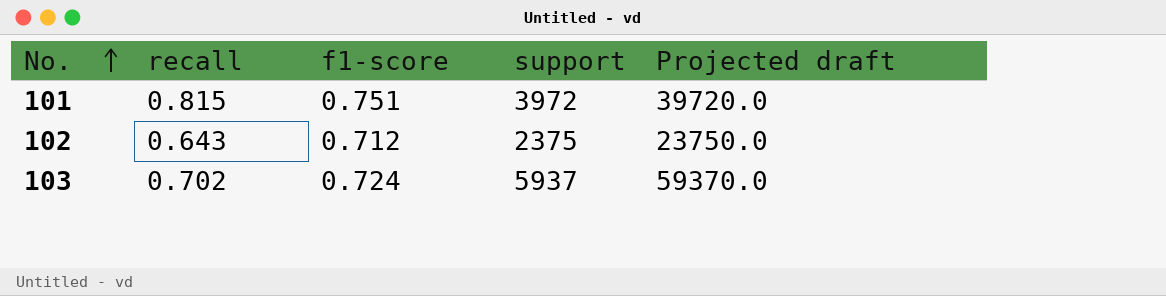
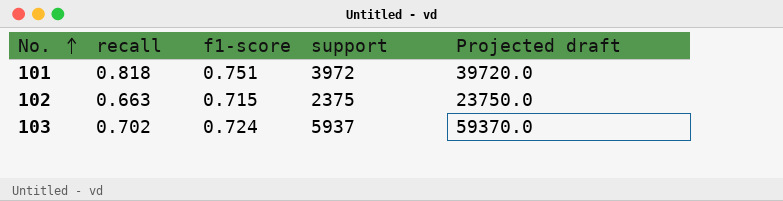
101 | recall: 0.815 -> 0.818
102 | recall: 0.643 -> 0.663
102 | f1-score: 0.712 -> 0.715

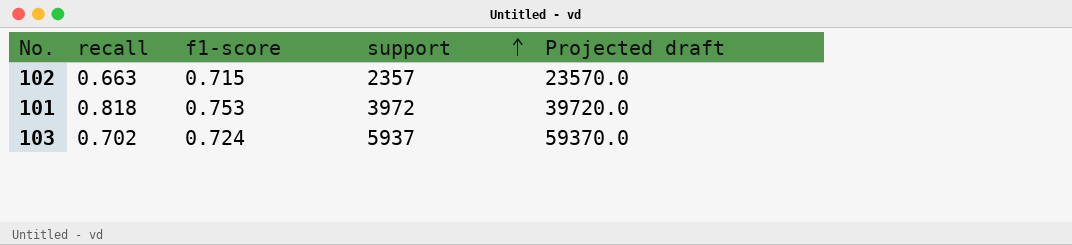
row order: No. ascending -> support ascending
102 | support: 2375 -> 2357
102 | Projected draft: 23750.0 -> 23570.0
101 | f1-score: 0.751 -> 0.753

